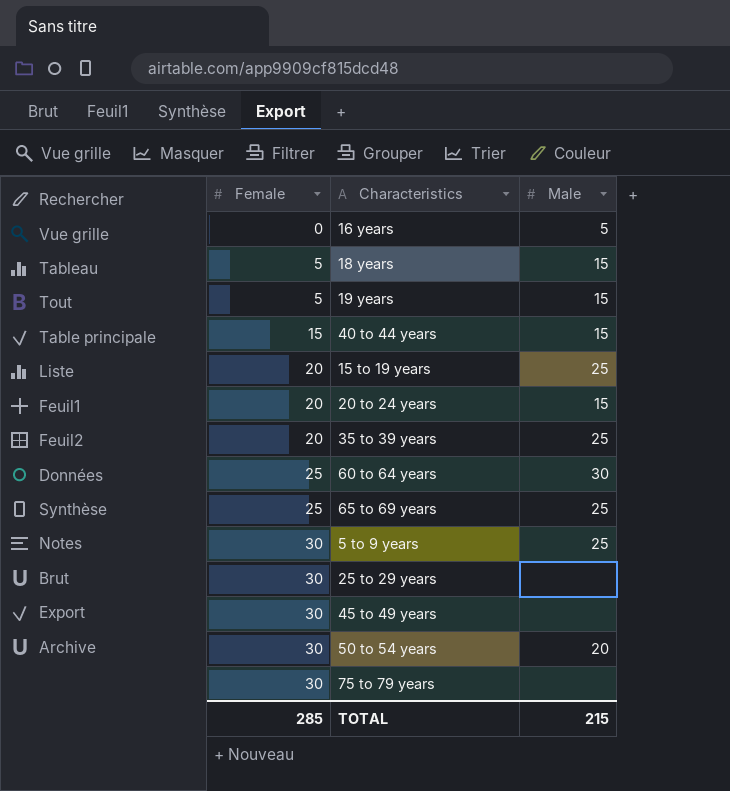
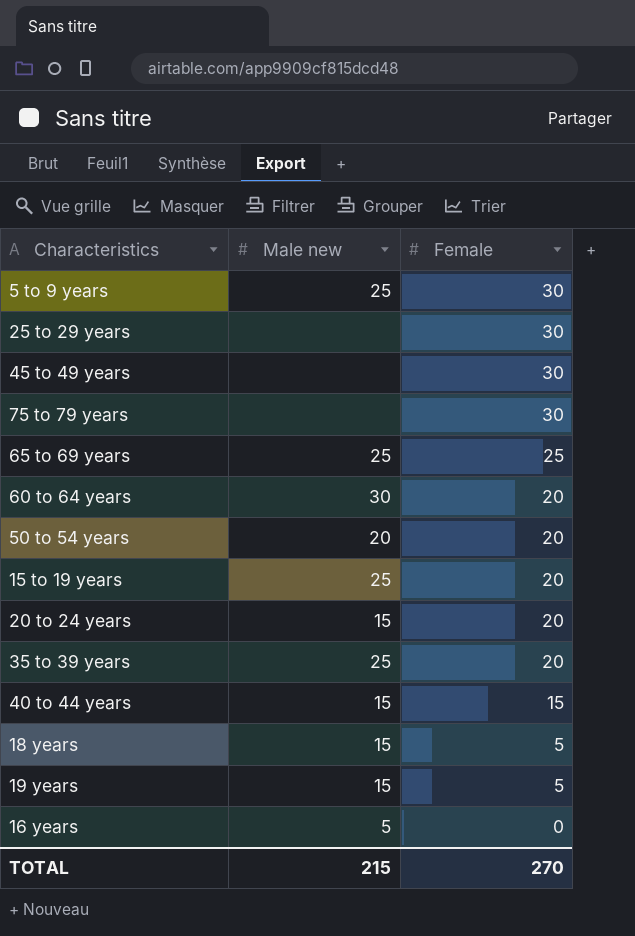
row order: Female ascending -> Female descending
column name: Male -> Male new
column Female | position: 1 -> 3
60 to 64 years | Female: 25 -> 20
50 to 54 years | Female: 30 -> 20
TOTAL | Female: 285 -> 270

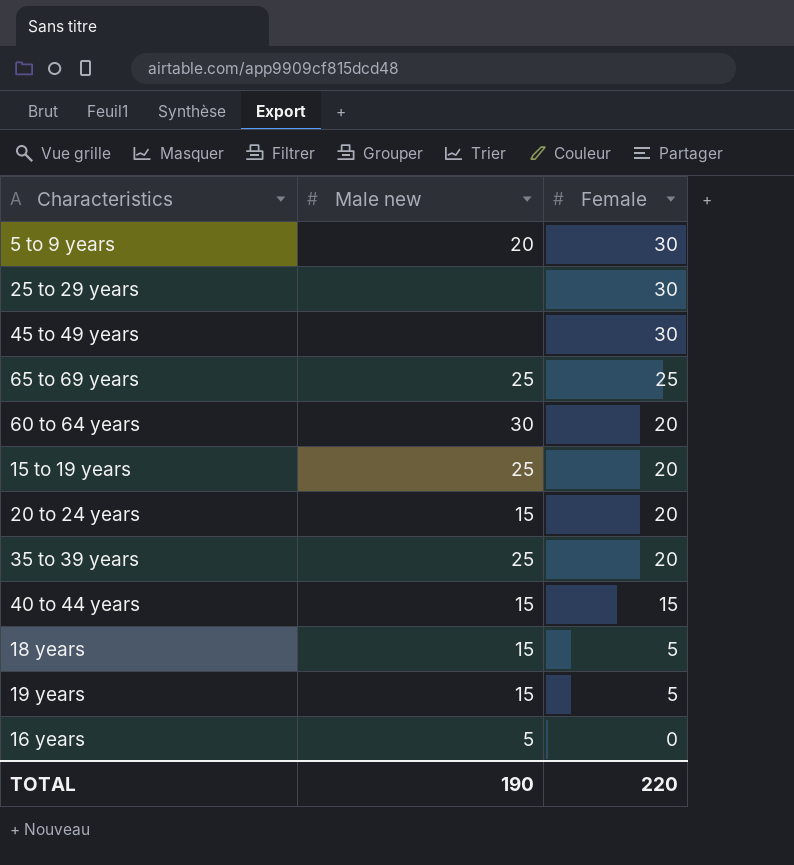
row 75 to 79 years: none | 30 -> none
row 50 to 54 years: 20 | 20 -> none
5 to 9 years | Male new: 25 -> 20
TOTAL | Male new: 215 -> 190
TOTAL | Female: 270 -> 220

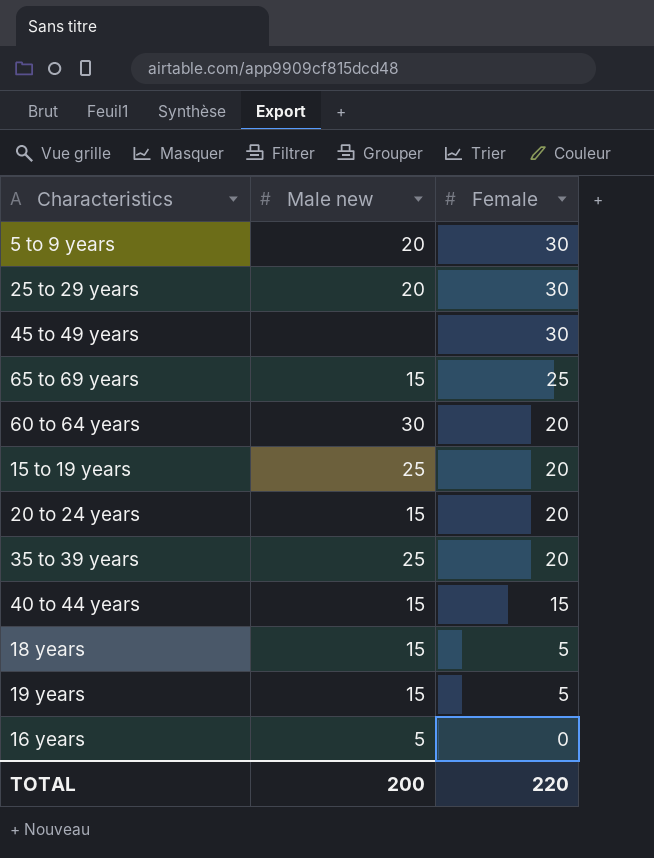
25 to 29 years | Male new: none -> 20
65 to 69 years | Male new: 25 -> 15
TOTAL | Male new: 190 -> 200

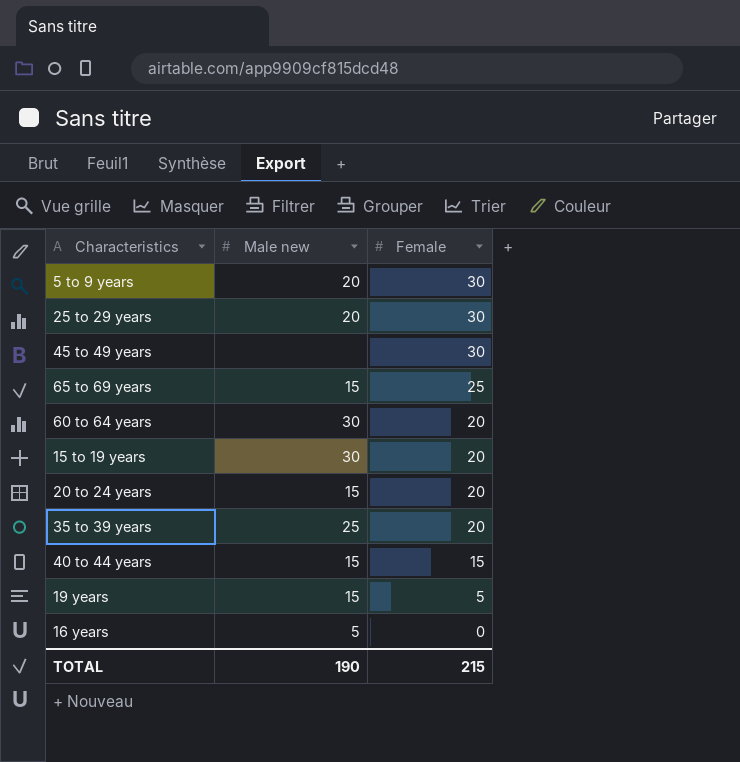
row 18 years: 15 | 5 -> none
15 to 19 years | Male new: 25 -> 30
TOTAL | Male new: 200 -> 190
TOTAL | Female: 220 -> 215

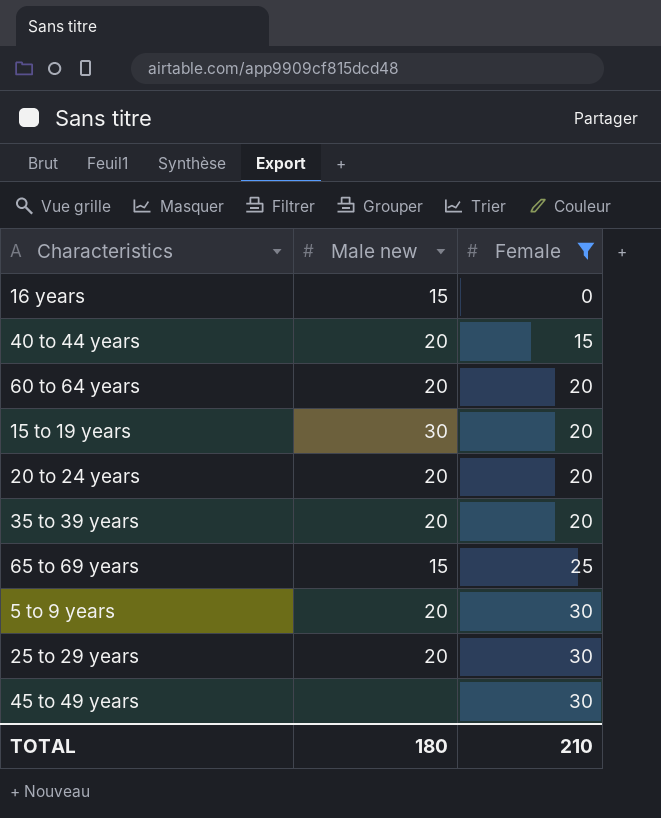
filter: none -> Female != 5
row order: Female descending -> Female ascending
16 years | Male new: 5 -> 15
40 to 44 years | Male new: 15 -> 20
60 to 64 years | Male new: 30 -> 20
20 to 24 years | Male new: 15 -> 20
35 to 39 years | Male new: 25 -> 20
TOTAL | Male new: 190 -> 180
TOTAL | Female: 215 -> 210

